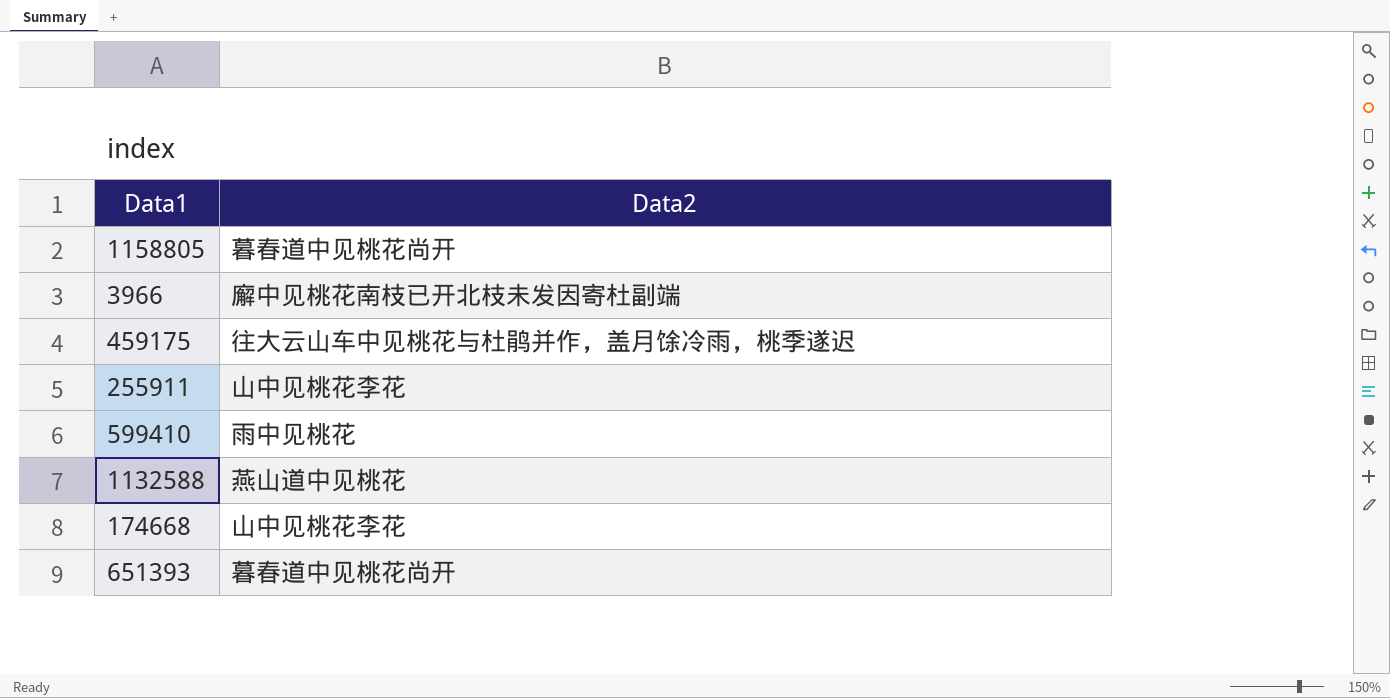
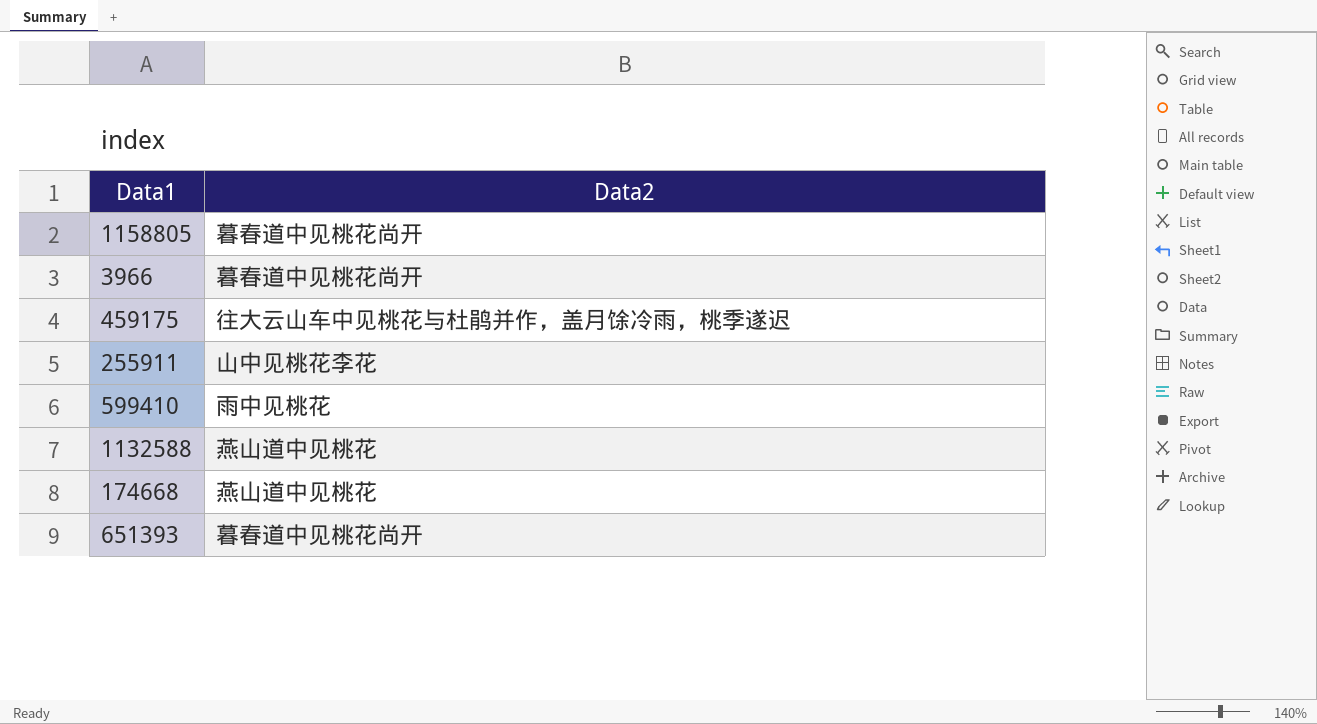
3966 | Data2: 廨中见桃花南枝已开北枝未发因寄杜副端 -> 暮春道中见桃花尚开
174668 | Data2: 山中见桃花李花 -> 燕山道中见桃花

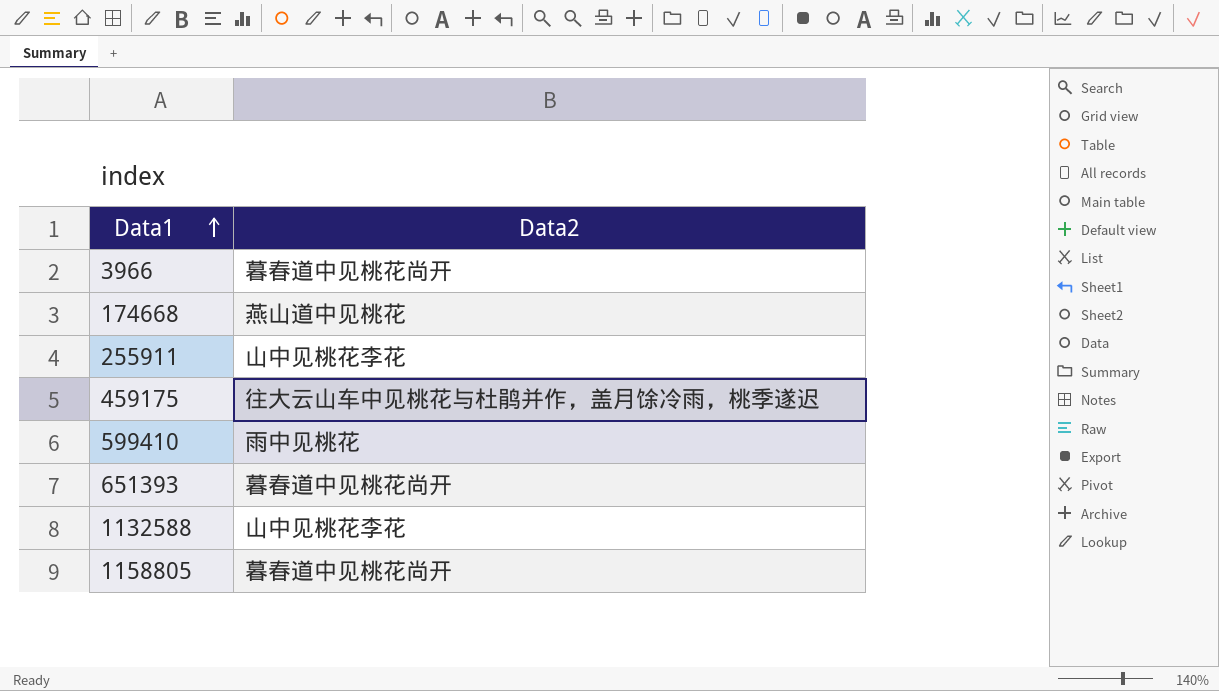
row order: none -> Data1 ascending
1132588 | Data2: 燕山道中见桃花 -> 山中见桃花李花

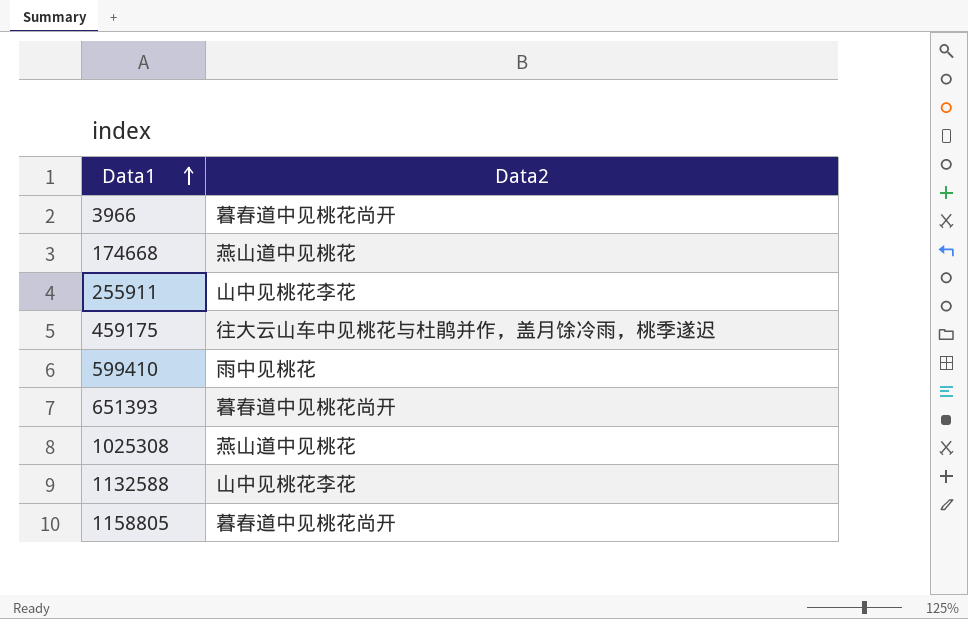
row 1025308: none -> 燕山道中见桃花

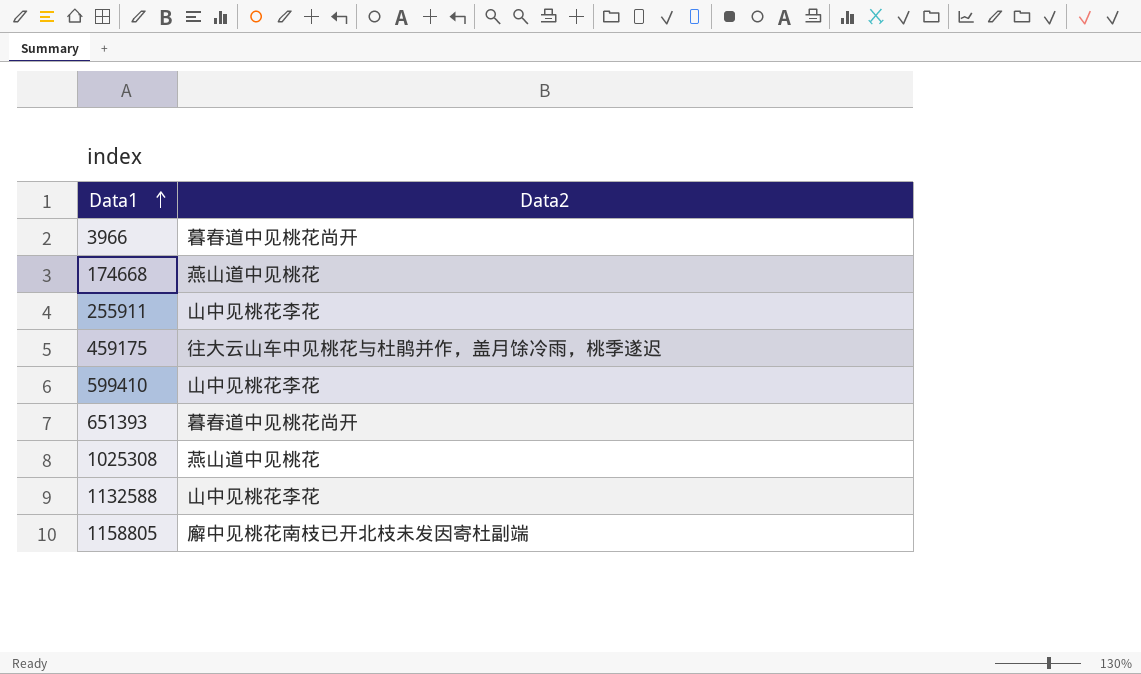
599410 | Data2: 雨中见桃花 -> 山中见桃花李花
1158805 | Data2: 暮春道中见桃花尚开 -> 廨中见桃花南枝已开北枝未发因寄杜副端

